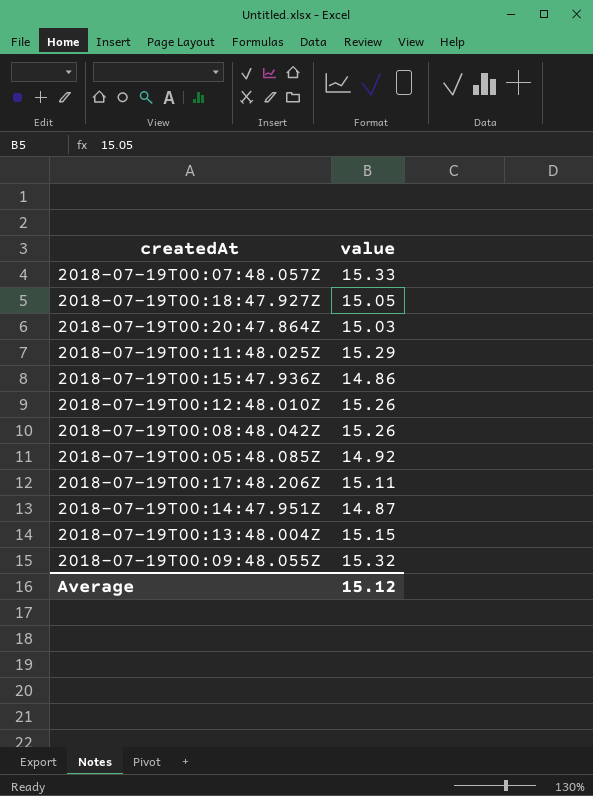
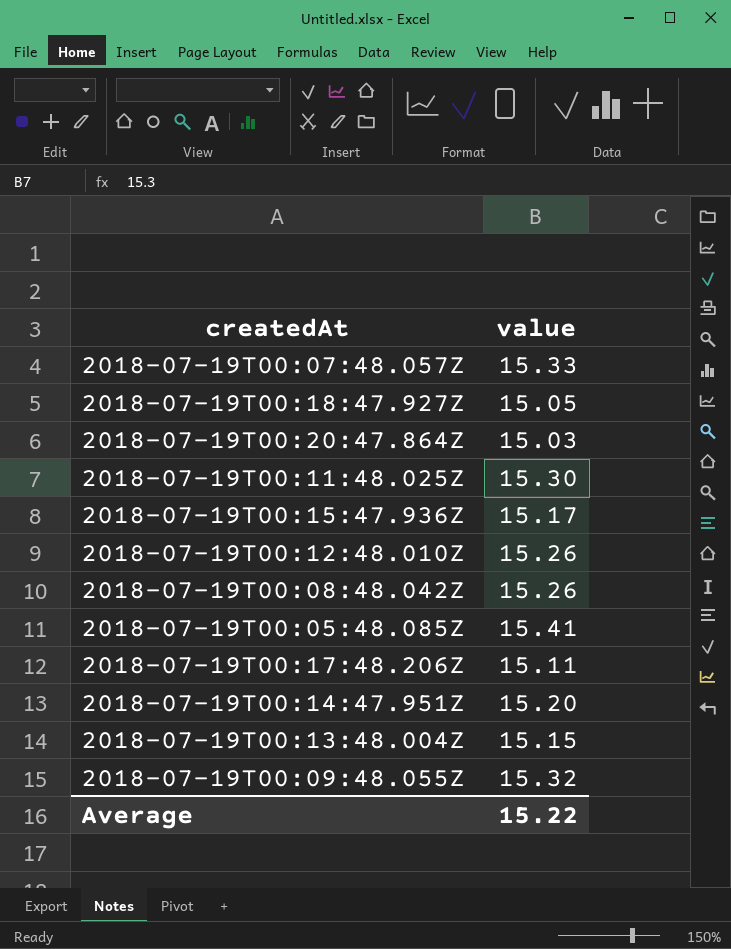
2018-07-19T00:11:48.025Z | value: 15.29 -> 15.30
2018-07-19T00:15:47.936Z | value: 14.86 -> 15.17
2018-07-19T00:05:48.085Z | value: 14.92 -> 15.41
2018-07-19T00:14:47.951Z | value: 14.87 -> 15.20
Average | value: 15.12 -> 15.22

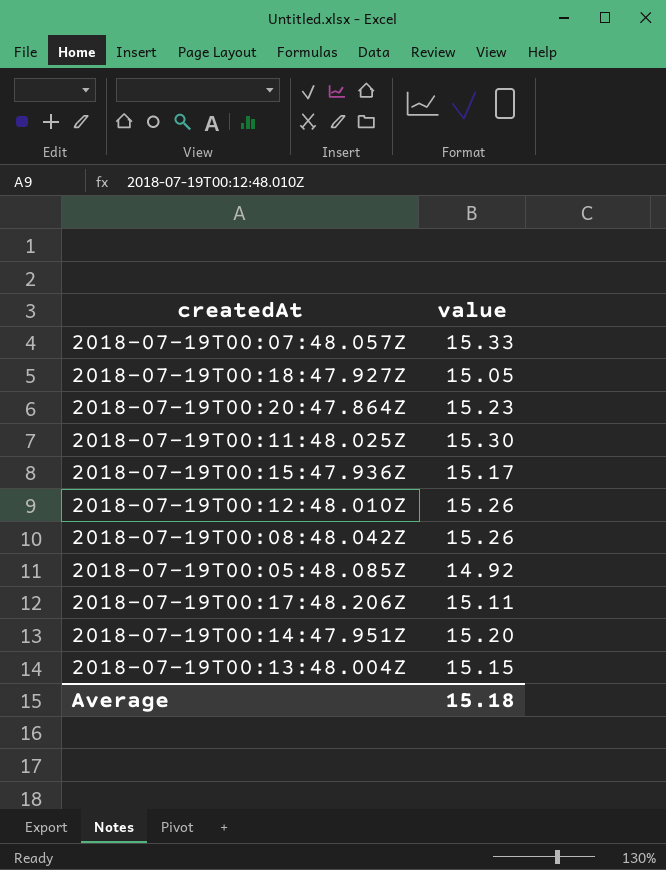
row 2018-07-19T00:09:48.055Z: 15.32 -> none
2018-07-19T00:20:47.864Z | value: 15.03 -> 15.23
2018-07-19T00:05:48.085Z | value: 15.41 -> 14.92
Average | value: 15.22 -> 15.18

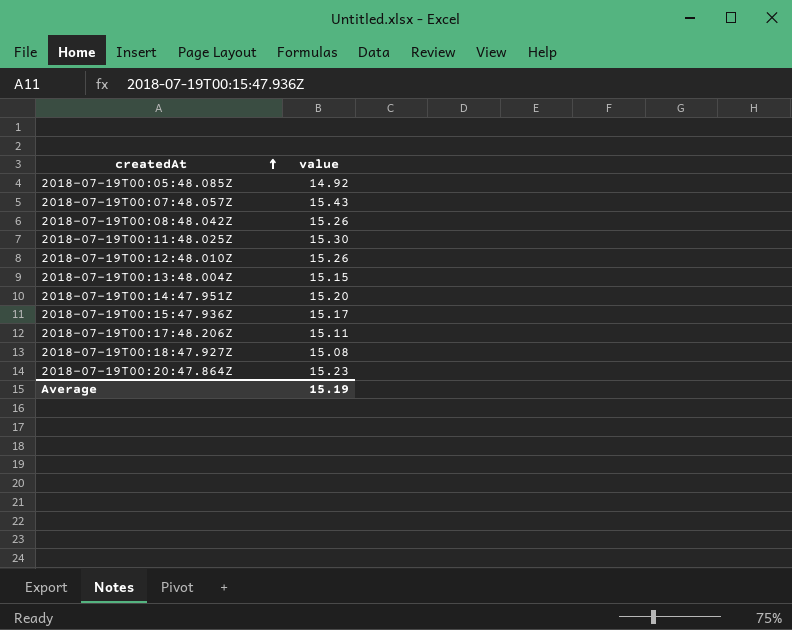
row order: none -> createdAt ascending
2018-07-19T00:07:48.057Z | value: 15.33 -> 15.43
2018-07-19T00:18:47.927Z | value: 15.05 -> 15.08
Average | value: 15.18 -> 15.19

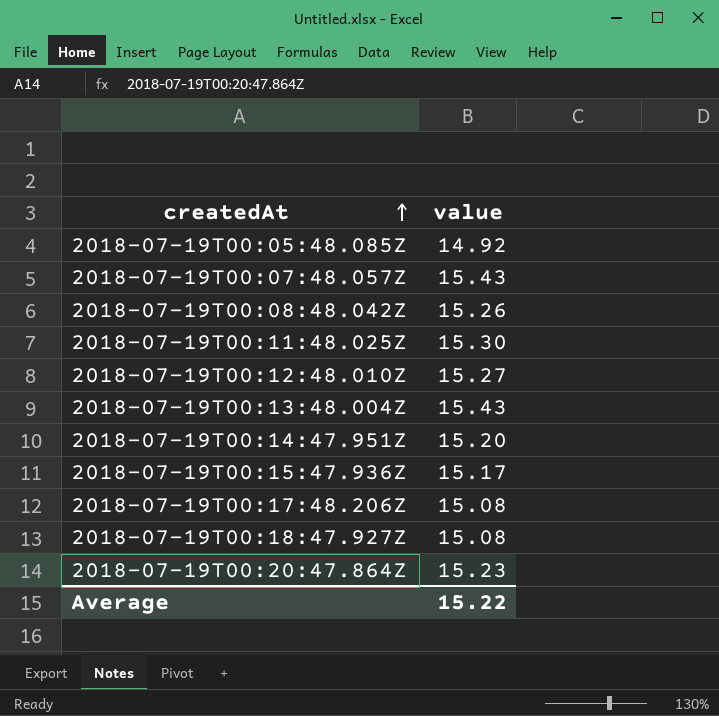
2018-07-19T00:12:48.010Z | value: 15.26 -> 15.27
2018-07-19T00:13:48.004Z | value: 15.15 -> 15.43
2018-07-19T00:17:48.206Z | value: 15.11 -> 15.08
Average | value: 15.19 -> 15.22

